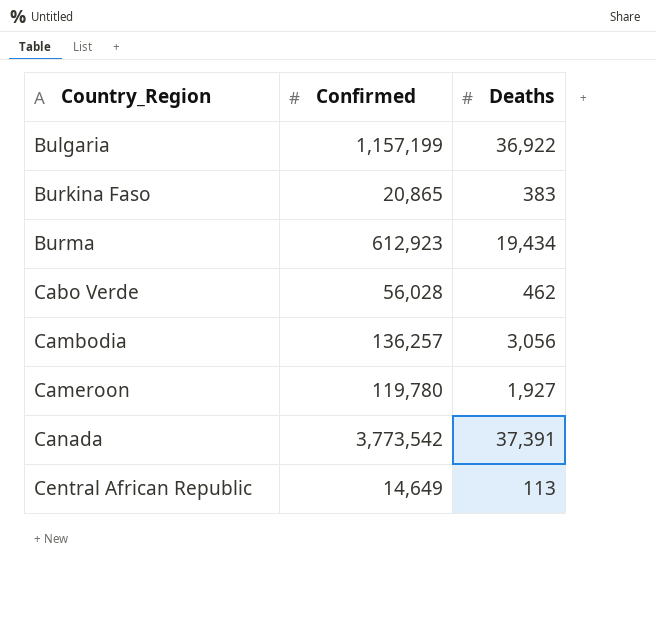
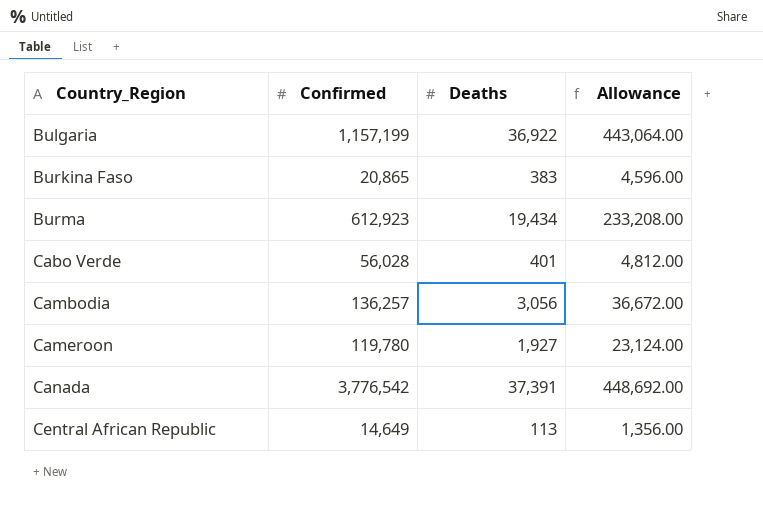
column Allowance | formula: none -> [Deaths] * 12
Cabo Verde | Deaths: 462 -> 401
Canada | Confirmed: 3,773,542 -> 3,776,542

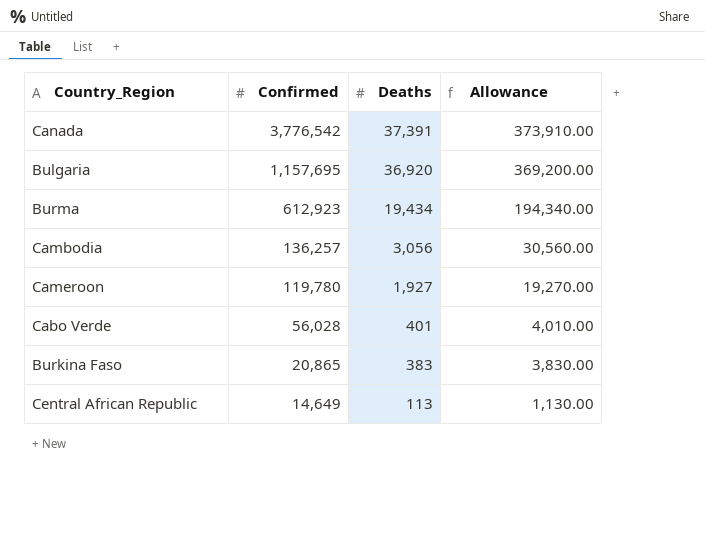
row order: Country_Region ascending -> Confirmed descending
column Allowance | formula: [Deaths] * 12 -> [Deaths] * 10
Bulgaria | Confirmed: 1,157,199 -> 1,157,695
Bulgaria | Deaths: 36,922 -> 36,920

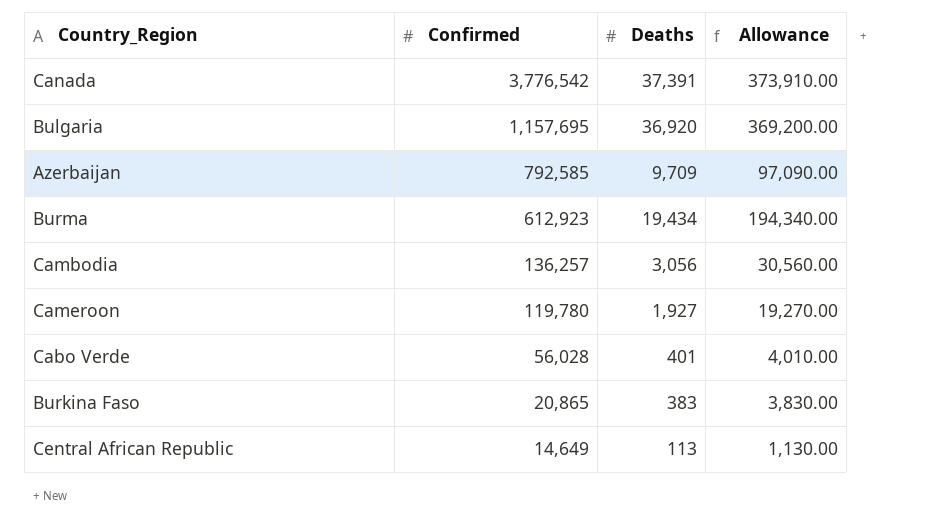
row Azerbaijan: none -> 792,585 | 9,709 | 97,090.00

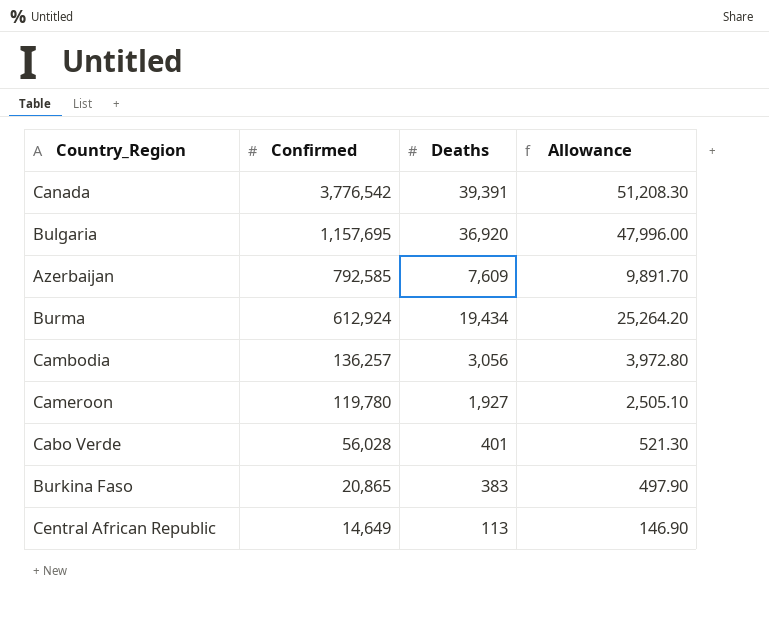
column Allowance | formula: [Deaths] * 10 -> [Deaths] * 1.3
Canada | Deaths: 37,391 -> 39,391
Azerbaijan | Deaths: 9,709 -> 7,609
Burma | Confirmed: 612,923 -> 612,924

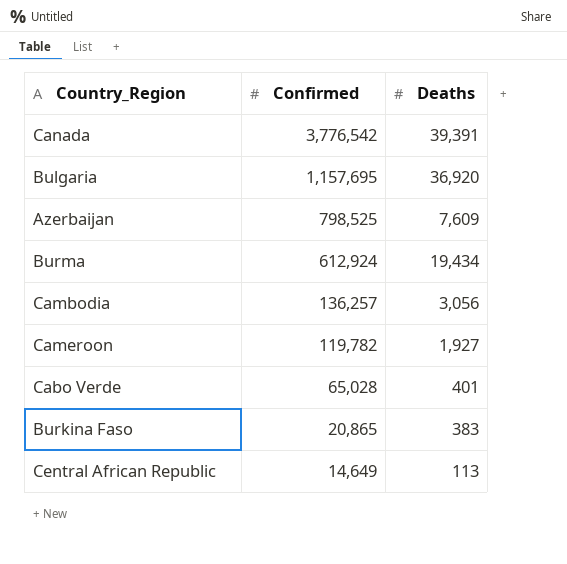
column Allowance | formula: [Deaths] * 1.3 -> none
Azerbaijan | Confirmed: 792,585 -> 798,525
Cameroon | Confirmed: 119,780 -> 119,782
Cabo Verde | Confirmed: 56,028 -> 65,028

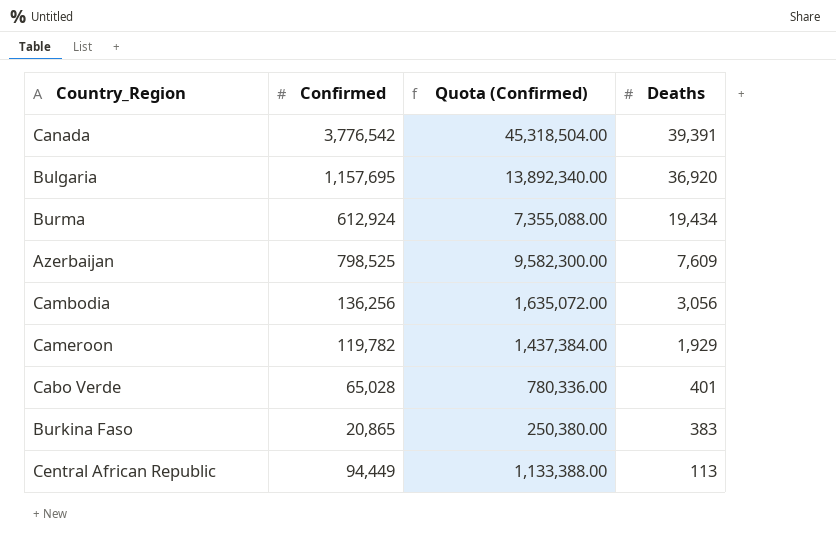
row order: Confirmed descending -> Deaths descending
column Quota (Confirmed) | formula: none -> [Confirmed] * 12
Cambodia | Confirmed: 136,257 -> 136,256
Cameroon | Deaths: 1,927 -> 1,929
Central African Republic | Confirmed: 14,649 -> 94,449

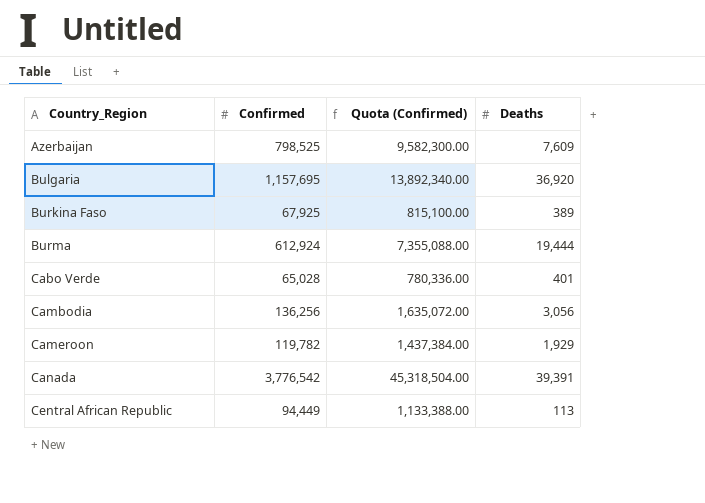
row order: Deaths descending -> Country_Region ascending
Burkina Faso | Confirmed: 20,865 -> 67,925
Burkina Faso | Quota (Confirmed): 250,380.00 -> 815,100.00
Burkina Faso | Deaths: 383 -> 389
Burma | Deaths: 19,434 -> 19,444

